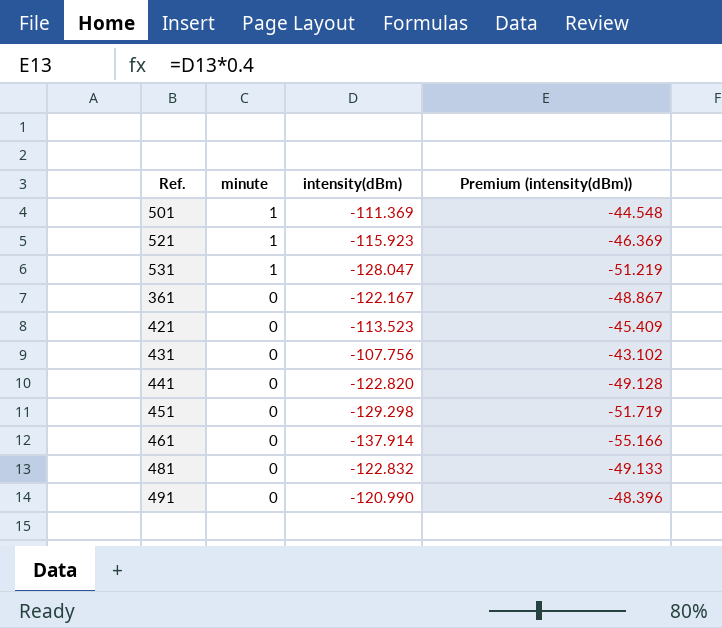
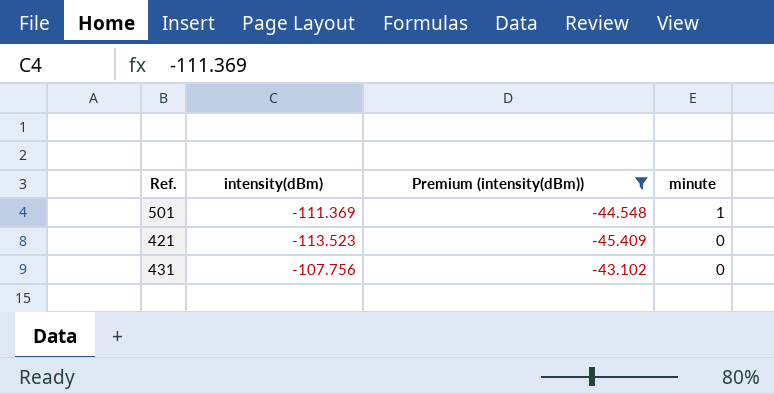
filter: none -> Premium (intensity(dBm)) >= -45.409
column minute | position: 2 -> 4

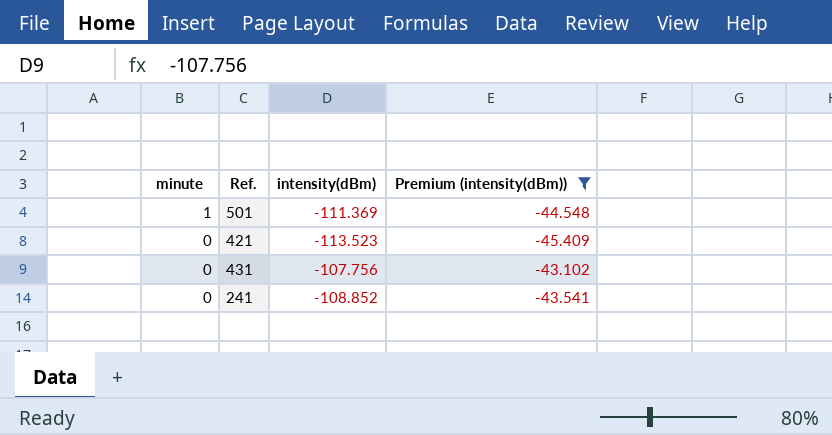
column minute | position: 4 -> 1
row 241: none -> 0 | -108.852 | -43.541

